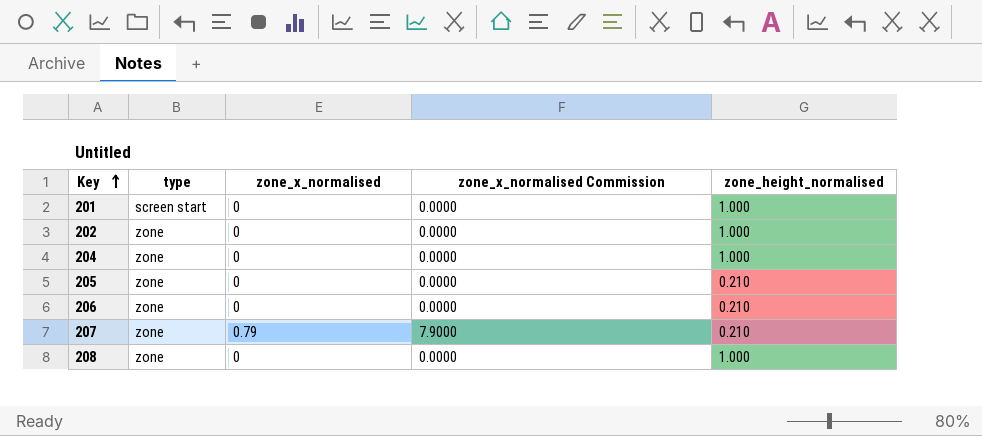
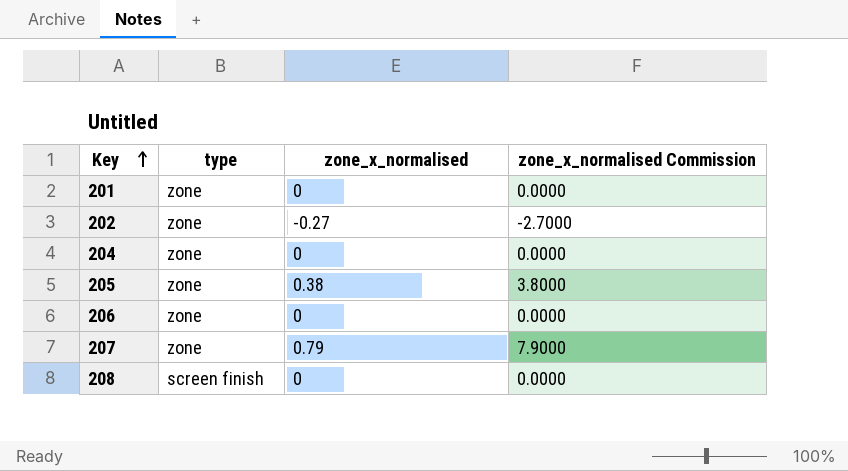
column zone_height_normalised | position: 5 -> none
201 | type: screen start -> zone
202 | zone_x_normalised: 0 -> -0.27
202 | zone_x_normalised Commission: 0.0000 -> -2.7000
205 | zone_x_normalised: 0 -> 0.38
205 | zone_x_normalised Commission: 0.0000 -> 3.8000
208 | type: zone -> screen finish

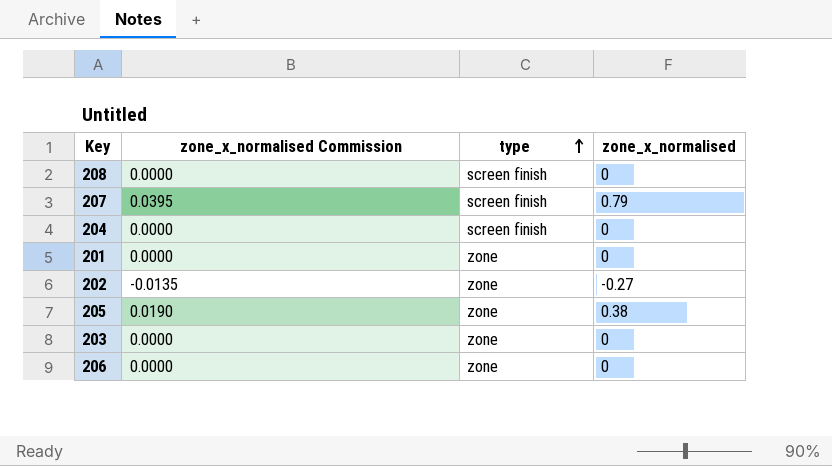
row order: Key ascending -> type ascending
column zone_x_normalised Commission | formula: [zone_x_normalised] * 10 -> [zone_x_normalised] * 0.05
column zone_x_normalised Commission | position: 4 -> 2
207 | type: zone -> screen finish
204 | type: zone -> screen finish
row 203: none -> 0.0000 | zone | 0

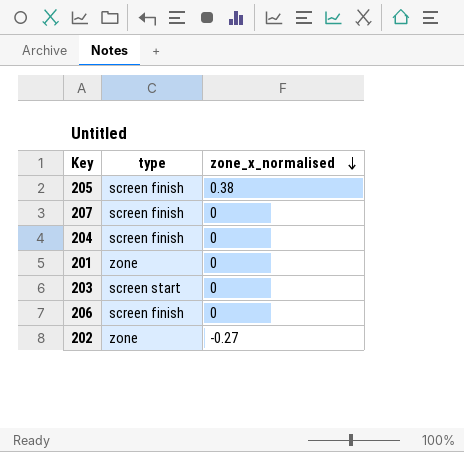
row order: type ascending -> zone_x_normalised descending
column zone_x_normalised Commission | formula: [zone_x_normalised] * 0.05 -> none
row 208: 0.0000 | screen finish | 0 -> none
205 | type: zone -> screen finish
207 | zone_x_normalised: 0.79 -> 0
203 | type: zone -> screen start
206 | type: zone -> screen finish

